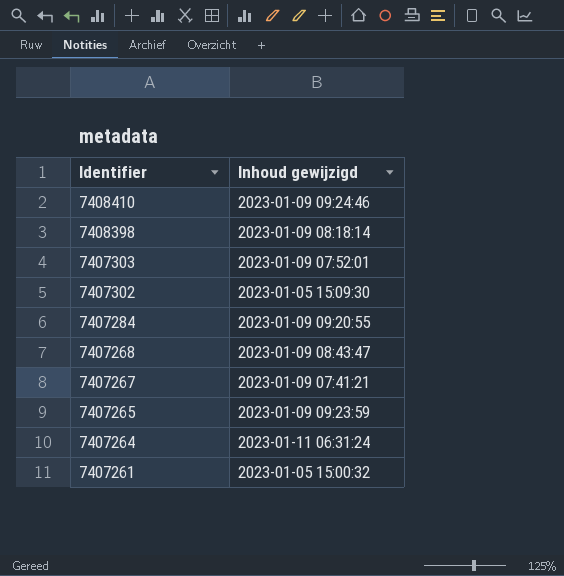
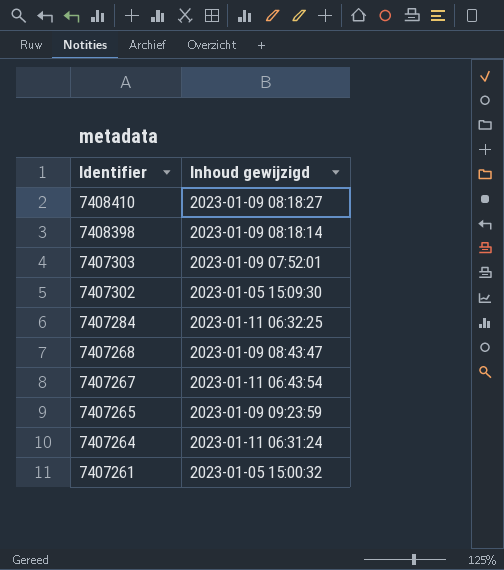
7408410 | Inhoud gewijzigd: 2023-01-09 09:24:46 -> 2023-01-09 08:18:27
7407284 | Inhoud gewijzigd: 2023-01-09 09:20:55 -> 2023-01-11 06:32:25
7407267 | Inhoud gewijzigd: 2023-01-09 07:41:21 -> 2023-01-11 06:43:54

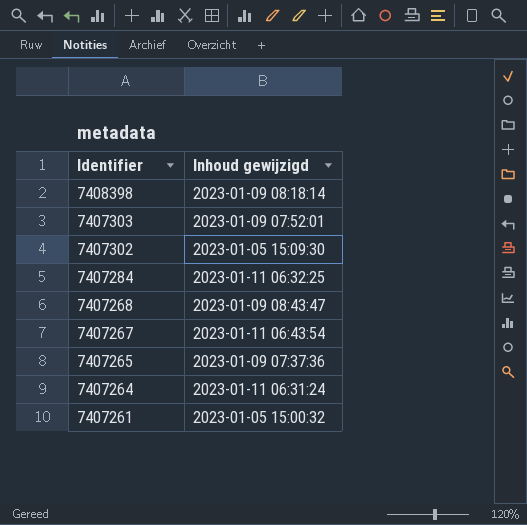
row 7408410: 2023-01-09 08:18:27 -> none
7407265 | Inhoud gewijzigd: 2023-01-09 09:23:59 -> 2023-01-09 07:37:36

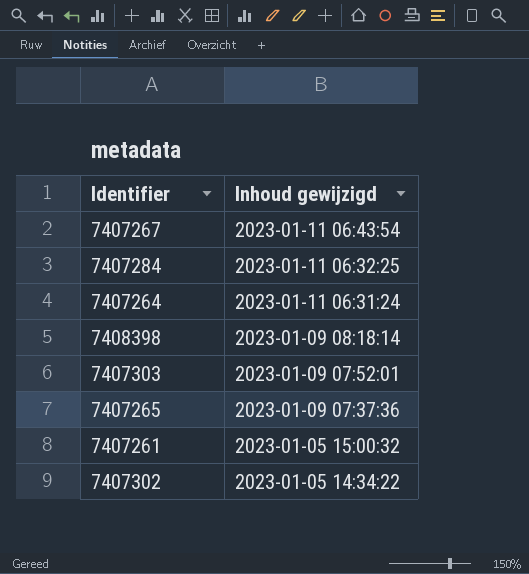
row order: Identifier descending -> Inhoud gewijzigd descending
row 7407268: 2023-01-09 08:43:47 -> none
7407302 | Inhoud gewijzigd: 2023-01-05 15:09:30 -> 2023-01-05 14:34:22

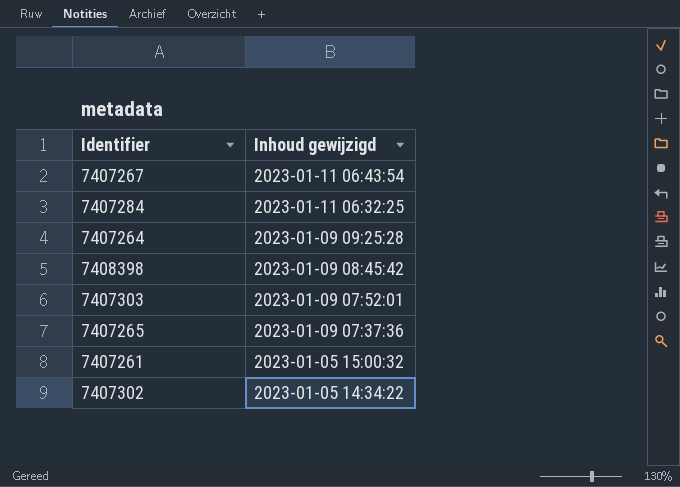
7407264 | Inhoud gewijzigd: 2023-01-11 06:31:24 -> 2023-01-09 09:25:28
7408398 | Inhoud gewijzigd: 2023-01-09 08:18:14 -> 2023-01-09 08:45:42

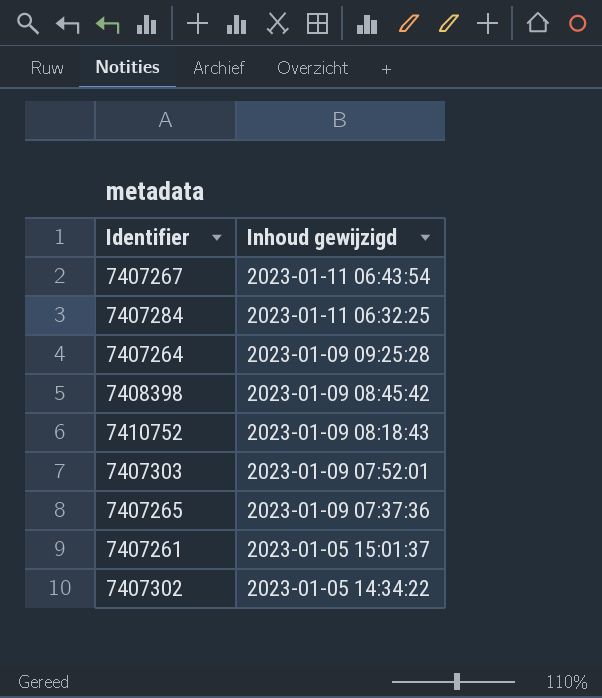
row 7410752: none -> 2023-01-09 08:18:43
7407261 | Inhoud gewijzigd: 2023-01-05 15:00:32 -> 2023-01-05 15:01:37

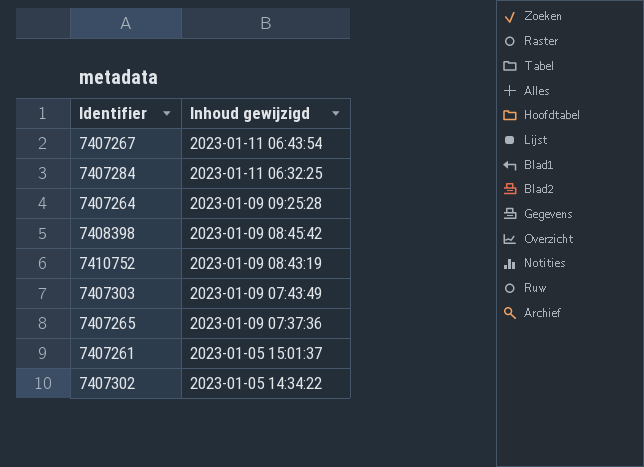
7410752 | Inhoud gewijzigd: 2023-01-09 08:18:43 -> 2023-01-09 08:43:19
7407303 | Inhoud gewijzigd: 2023-01-09 07:52:01 -> 2023-01-09 07:43:49

